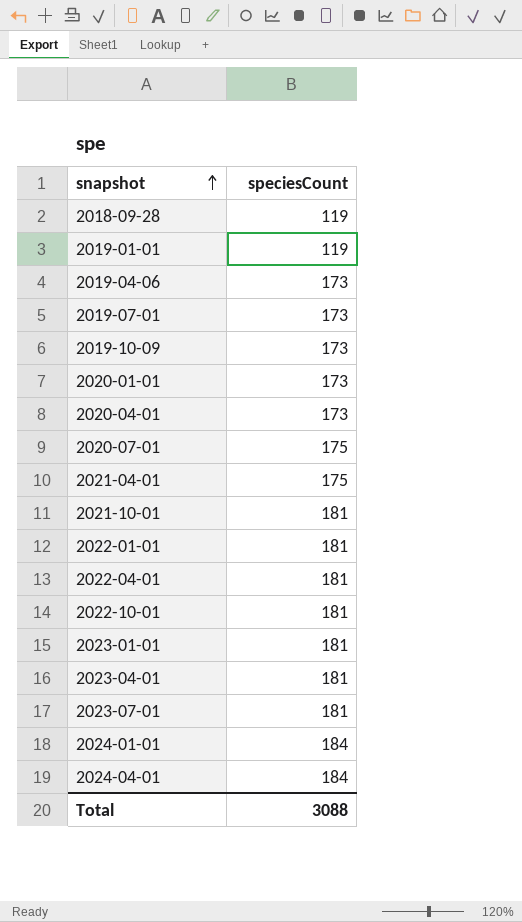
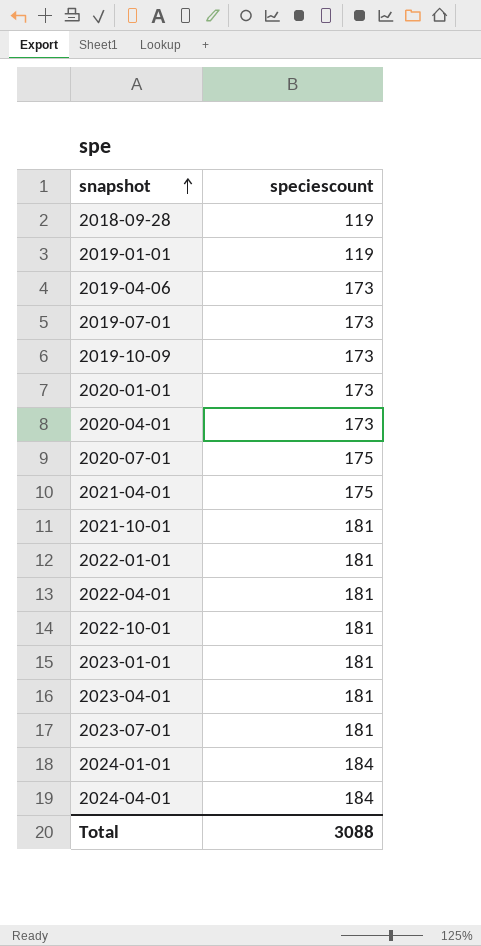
column name: speciesCount -> speciescount

